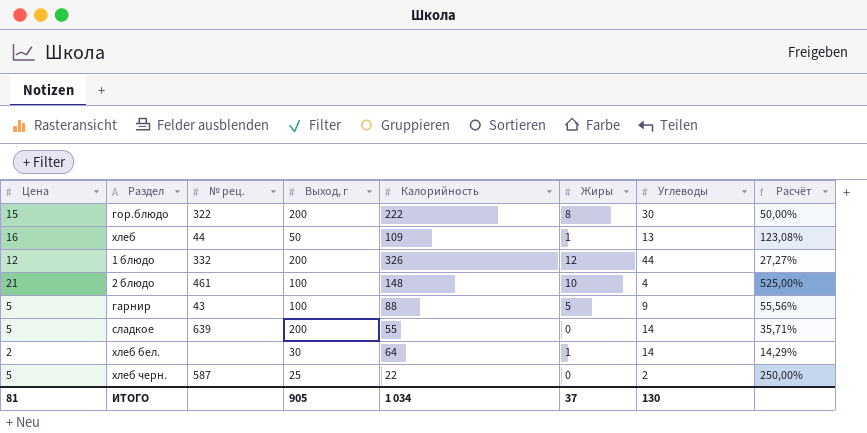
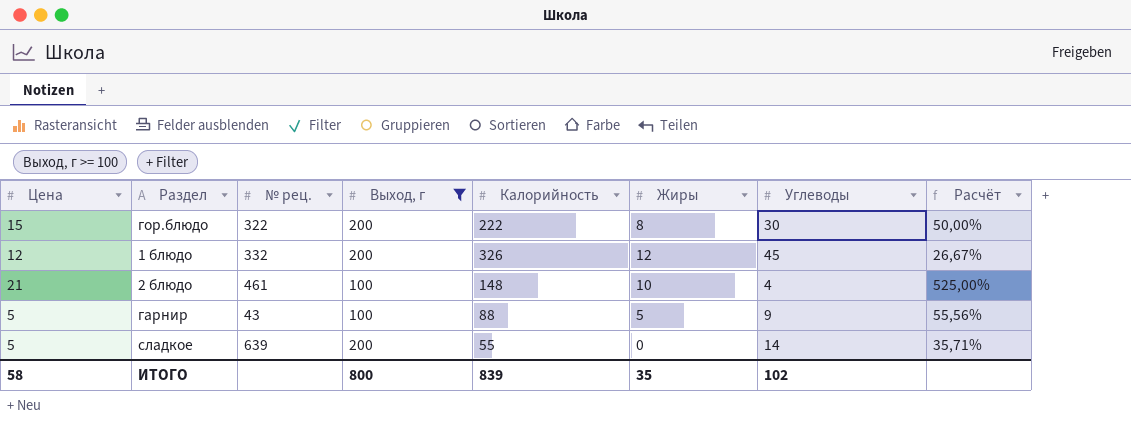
filter: none -> Выход, г >= 100
1 блюдо | Углеводы: 44 -> 45
1 блюдо | Расчёт: 27,27% -> 26,67%
ИТОГО | Цена: 81 -> 58
ИТОГО | Выход, г: 905 -> 800
ИТОГО | Калорийность: 1 034 -> 839
ИТОГО | Жиры: 37 -> 35
ИТОГО | Углеводы: 130 -> 102

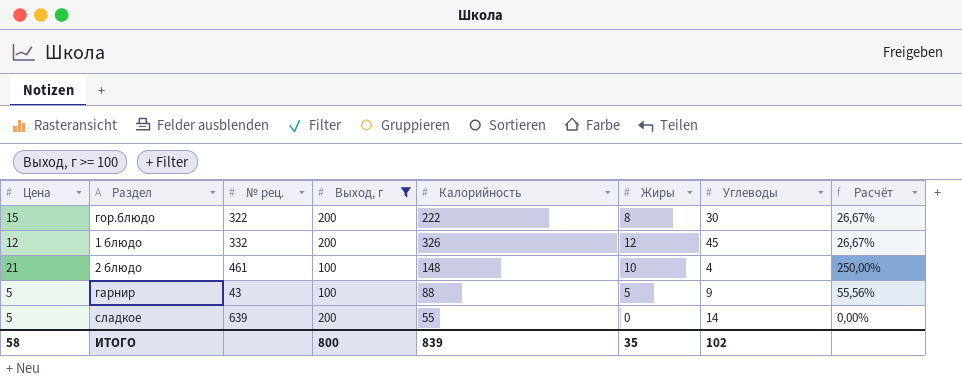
column Расчёт | formula: [Цена] / [Углеводы] -> [Жиры] / [Углеводы]

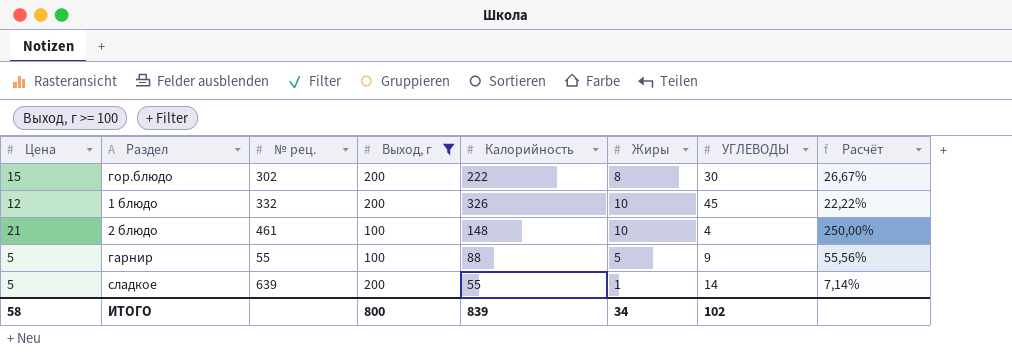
column name: Углеводы -> УГЛЕВОДЫ
гор.блюдо | № рец.: 322 -> 302
1 блюдо | Жиры: 12 -> 10
1 блюдо | Расчёт: 26,67% -> 22,22%
гарнир | № рец.: 43 -> 55
сладкое | Жиры: 0 -> 1
сладкое | Расчёт: 0,00% -> 7,14%
ИТОГО | Жиры: 35 -> 34

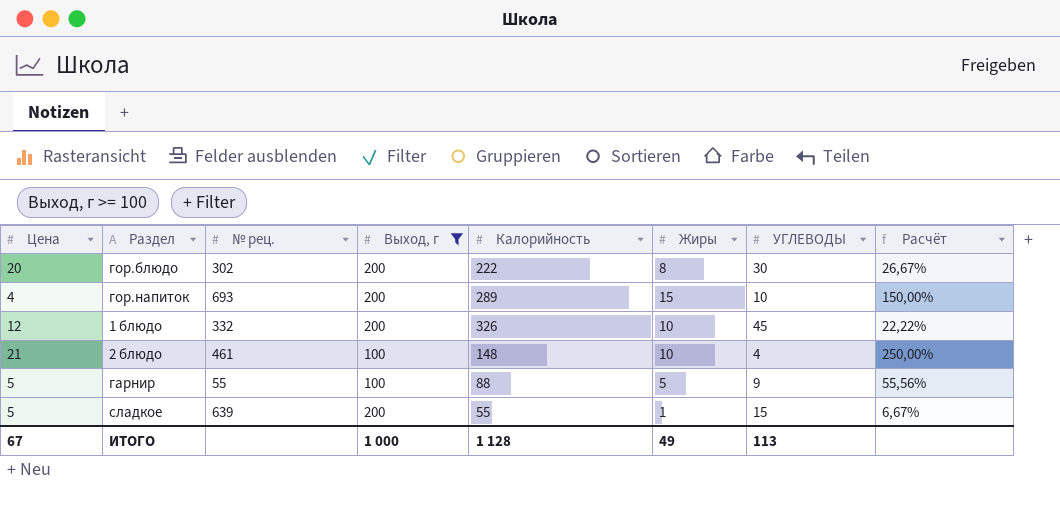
гор.блюдо | Цена: 15 -> 20
row гор.напиток: none -> 4 | 693 | 200 | 289 | 15 | 10 | 150,00%
сладкое | УГЛЕВОДЫ: 14 -> 15
сладкое | Расчёт: 7,14% -> 6,67%
ИТОГО | Цена: 58 -> 67
ИТОГО | Выход, г: 800 -> 1 000
ИТОГО | Калорийность: 839 -> 1 128
ИТОГО | Жиры: 34 -> 49
ИТОГО | УГЛЕВОДЫ: 102 -> 113

